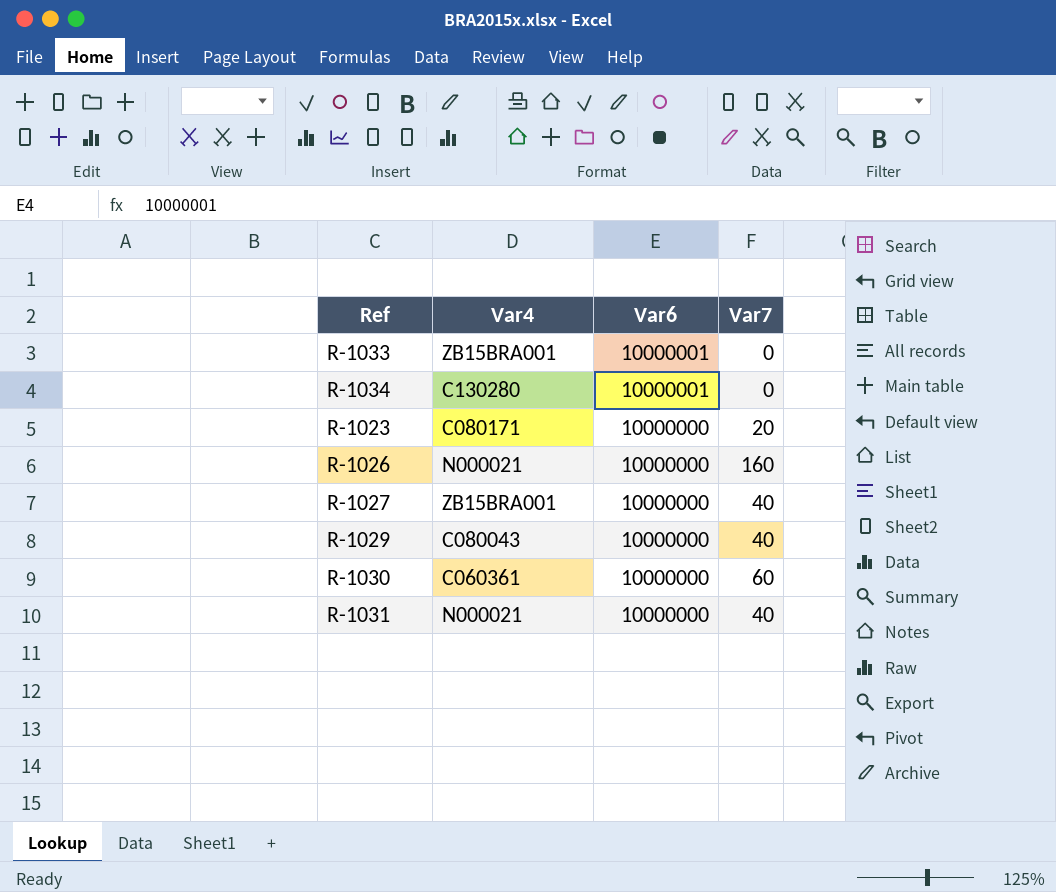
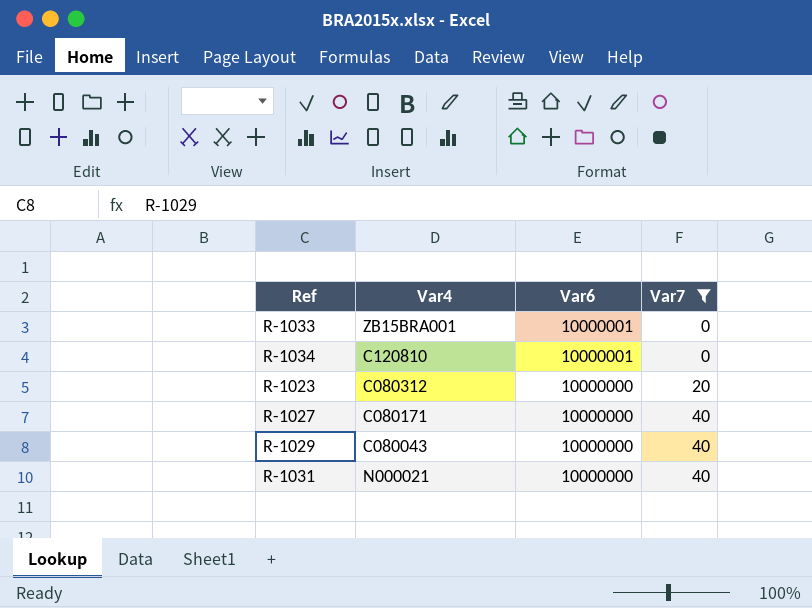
filter: none -> Var7 <= 40
R-1034 | Var4: C130280 -> C120810
R-1023 | Var4: C080171 -> C080312
R-1027 | Var4: ZB15BRA001 -> C080171

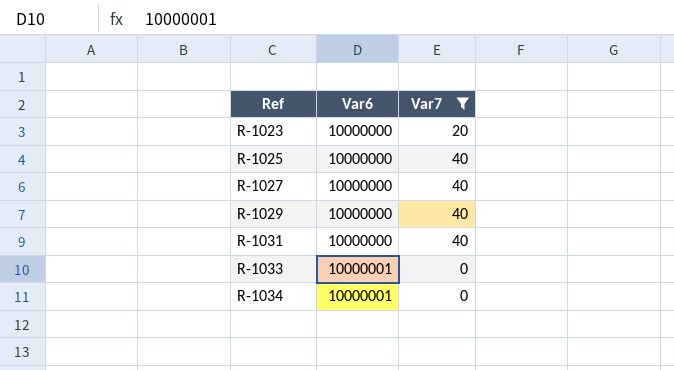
row order: Var6 descending -> Ref ascending
column Var4 | position: 2 -> none
row R-1025: none -> 10000000 | 40

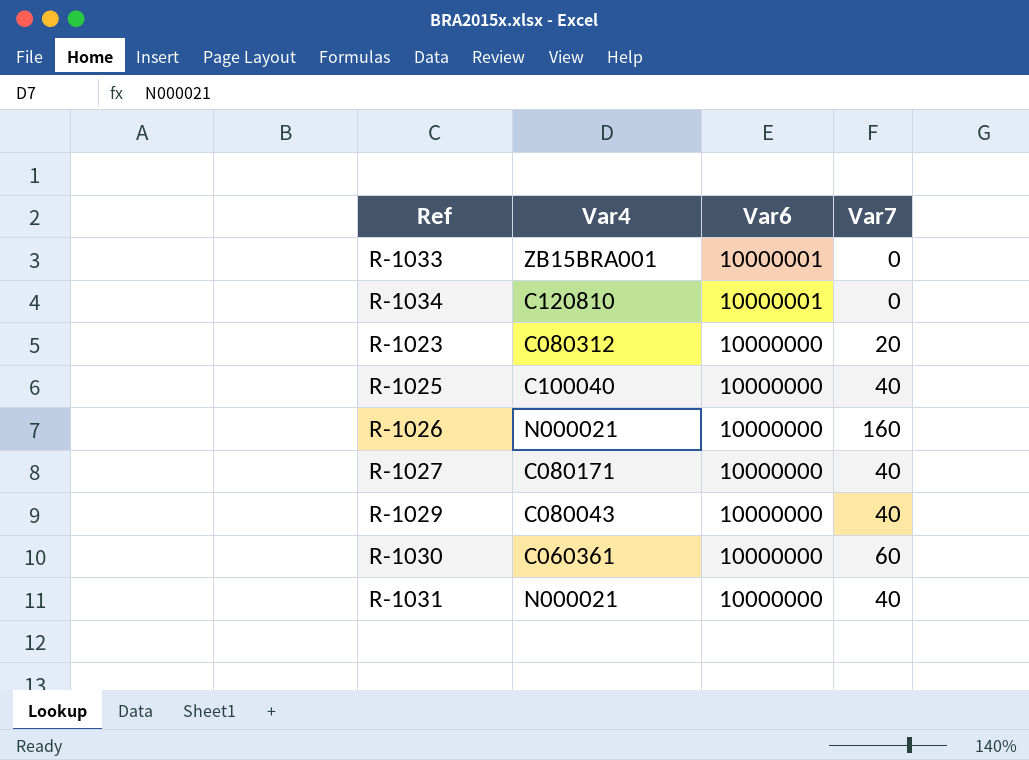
filter: Var7 <= 40 -> none
row order: Ref ascending -> Var6 descending
column Var4 | position: none -> 2

